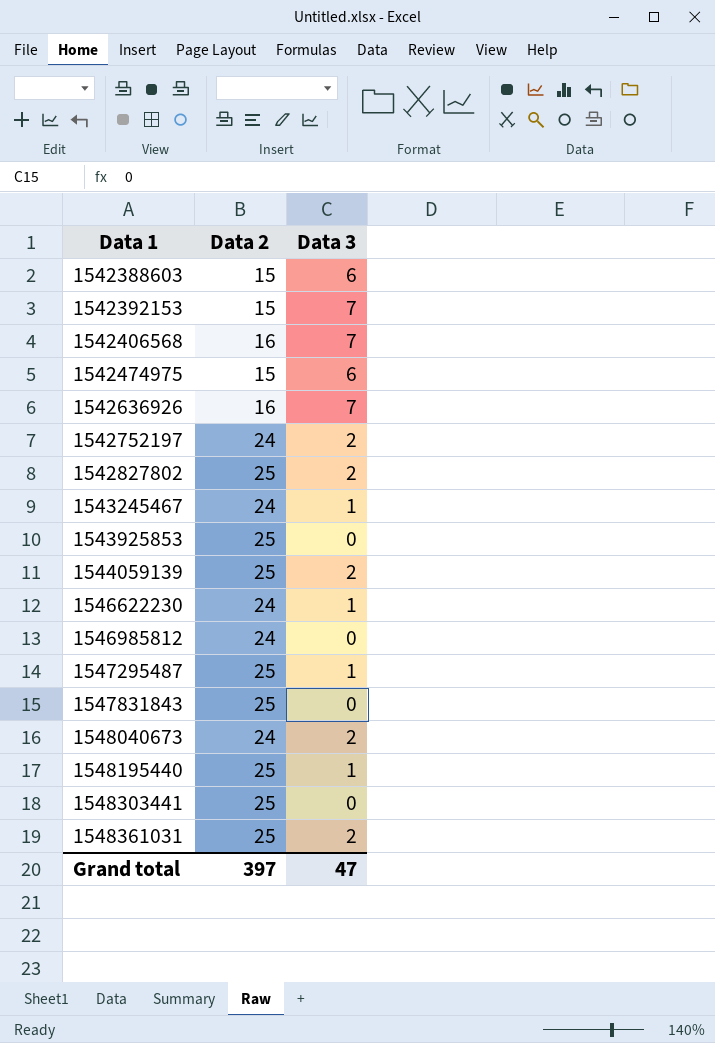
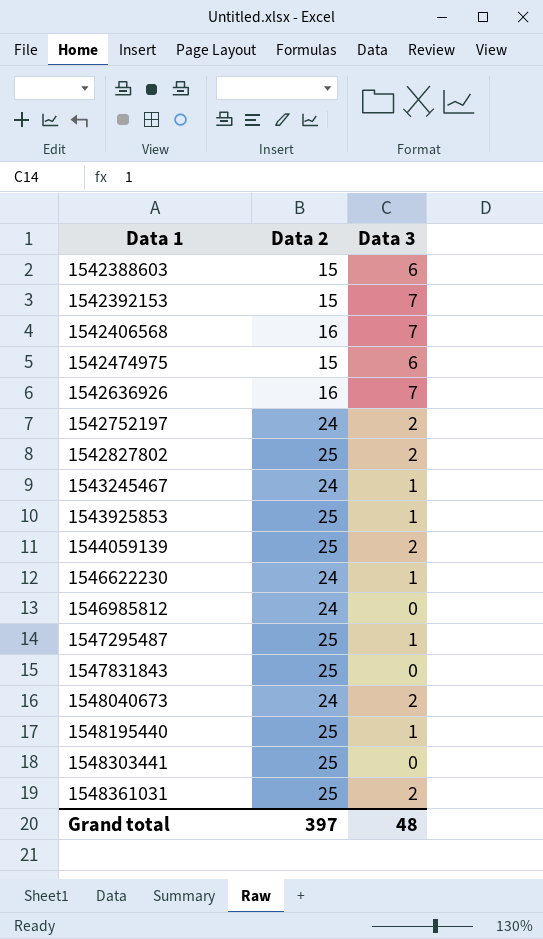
1543925853 | Data 3: 0 -> 1
Grand total | Data 3: 47 -> 48

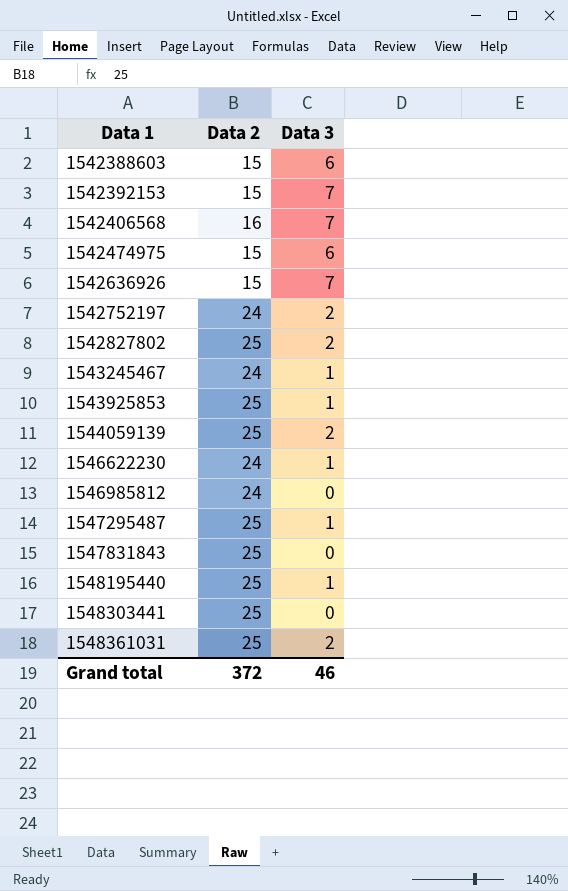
row 1548040673: 24 | 2 -> none
1542636926 | Data 2: 16 -> 15
Grand total | Data 2: 397 -> 372
Grand total | Data 3: 48 -> 46

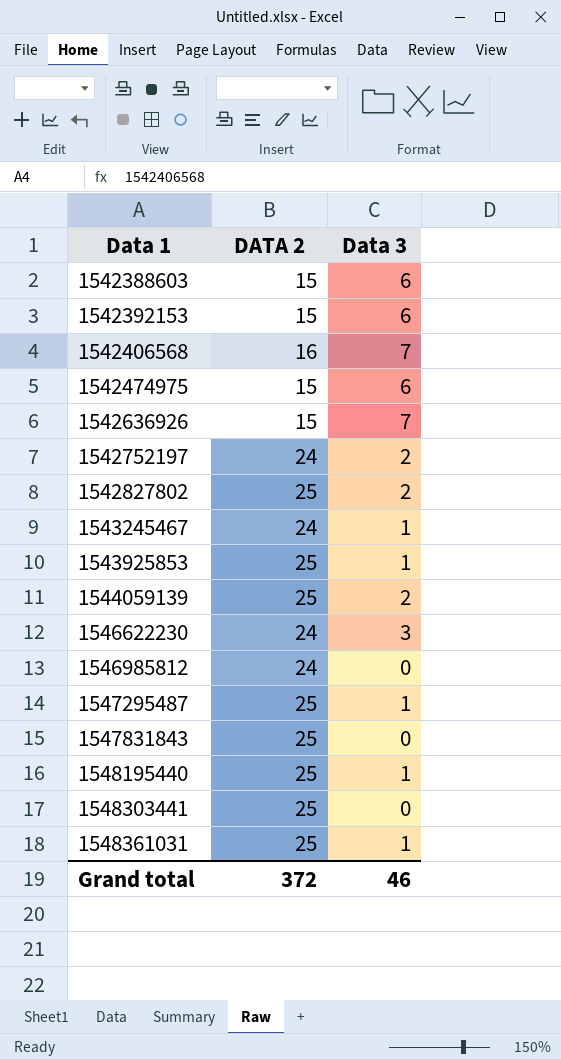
column name: Data 2 -> DATA 2
1542392153 | Data 3: 7 -> 6
1546622230 | Data 3: 1 -> 3
1548361031 | Data 3: 2 -> 1

